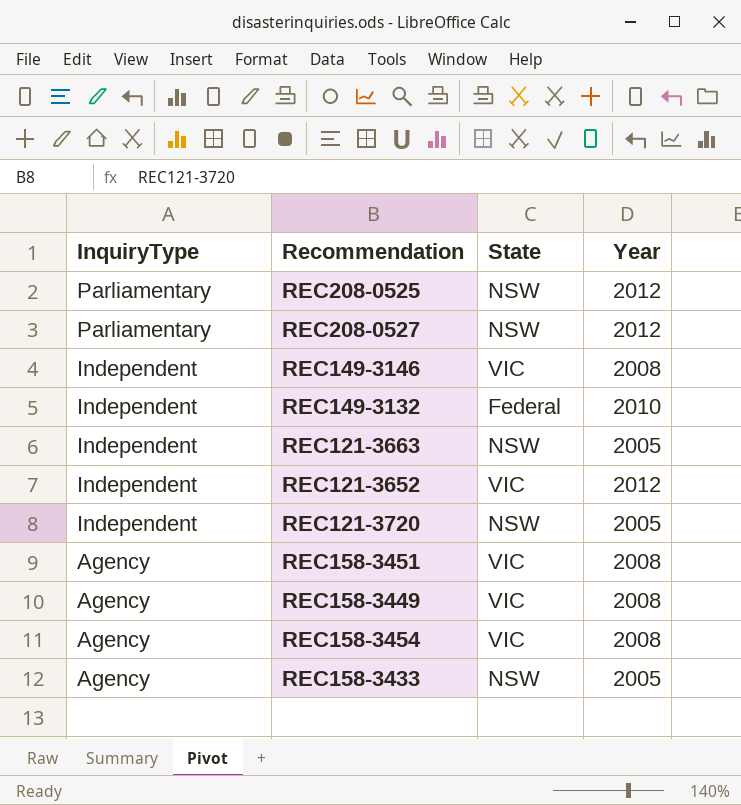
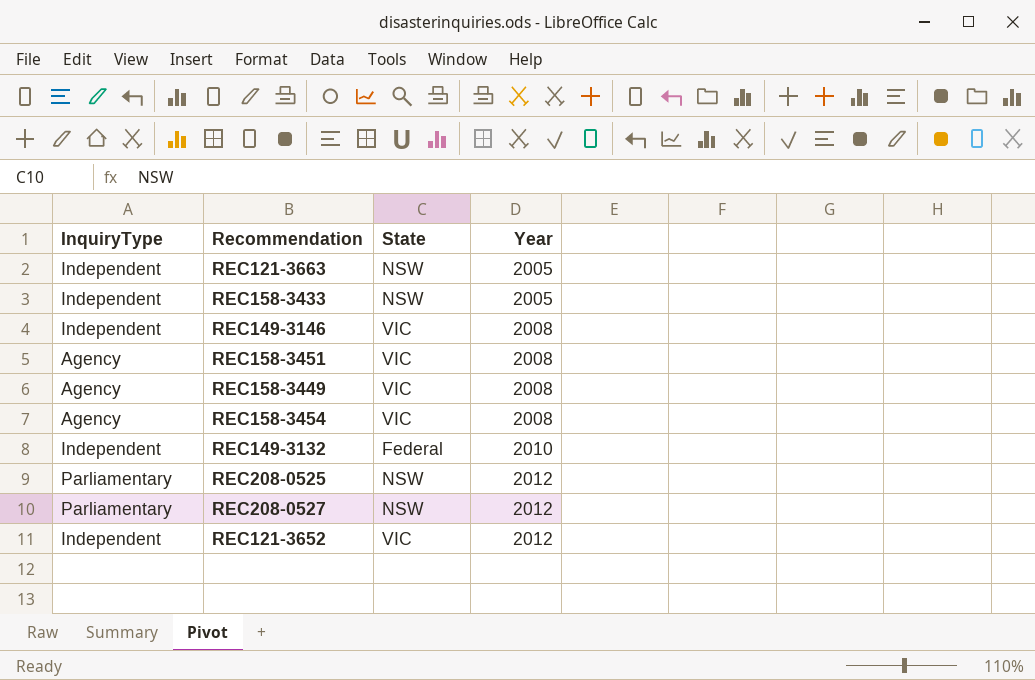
row order: InquiryType descending -> Year ascending
row REC121-3720: Independent | NSW | 2005 -> none
REC158-3433 | InquiryType: Agency -> Independent

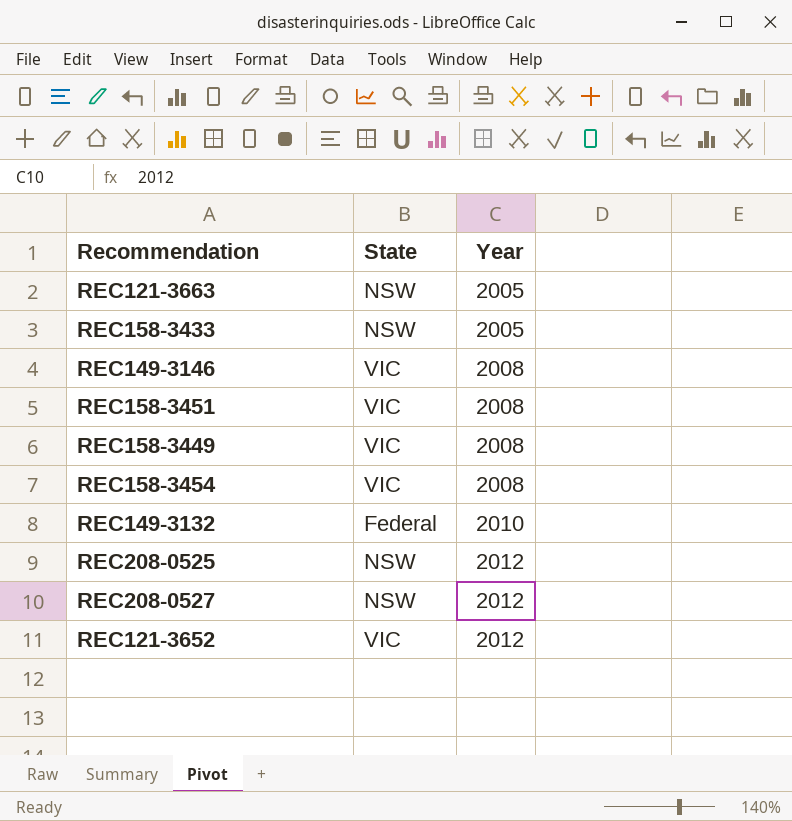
column InquiryType | position: 1 -> none

